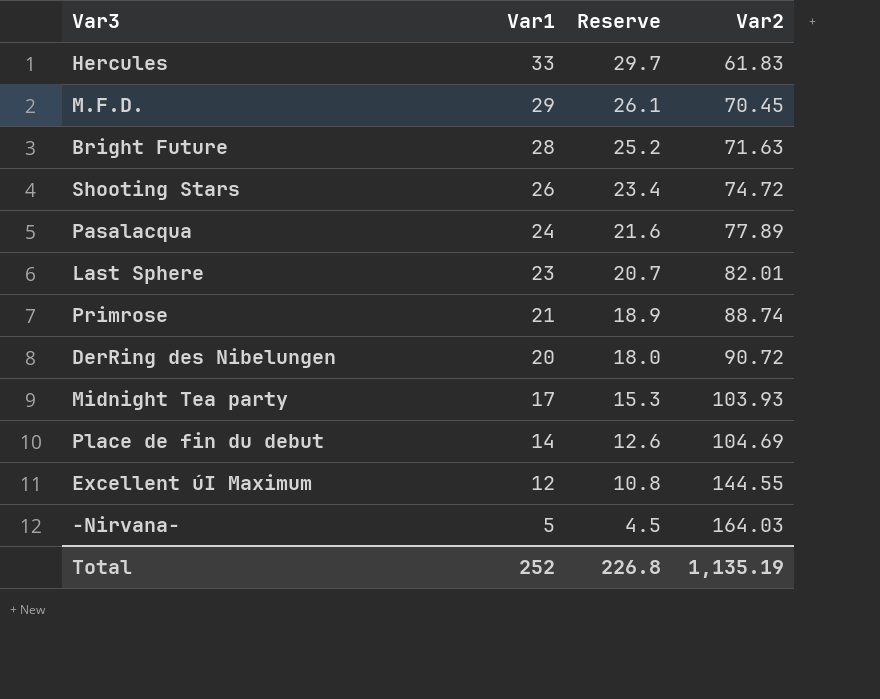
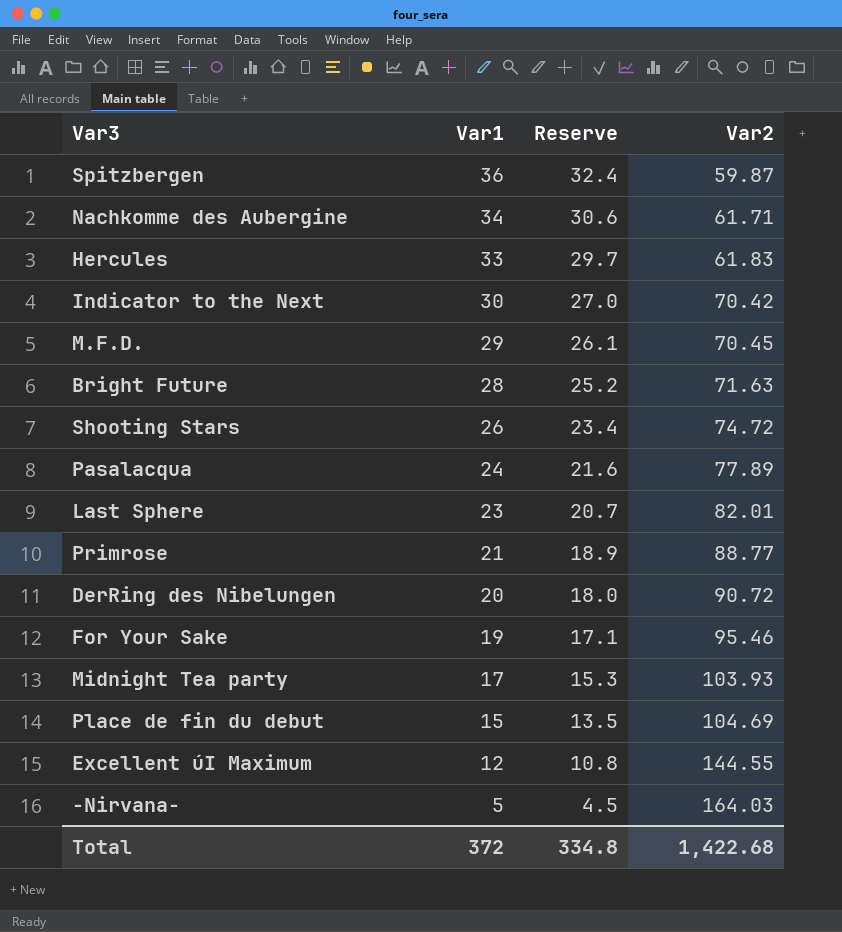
row Spitzbergen: none -> 36 | 32.4 | 59.87
row Nachkomme des Aubergine: none -> 34 | 30.6 | 61.71
row Indicator to the Next: none -> 30 | 27.0 | 70.42
Primrose | Var2: 88.74 -> 88.77
row For Your Sake: none -> 19 | 17.1 | 95.46
Place de fin du debut | Var1: 14 -> 15
Place de fin du debut | Reserve: 12.6 -> 13.5
Total | Var1: 252 -> 372
Total | Reserve: 226.8 -> 334.8
Total | Var2: 1,135.19 -> 1,422.68

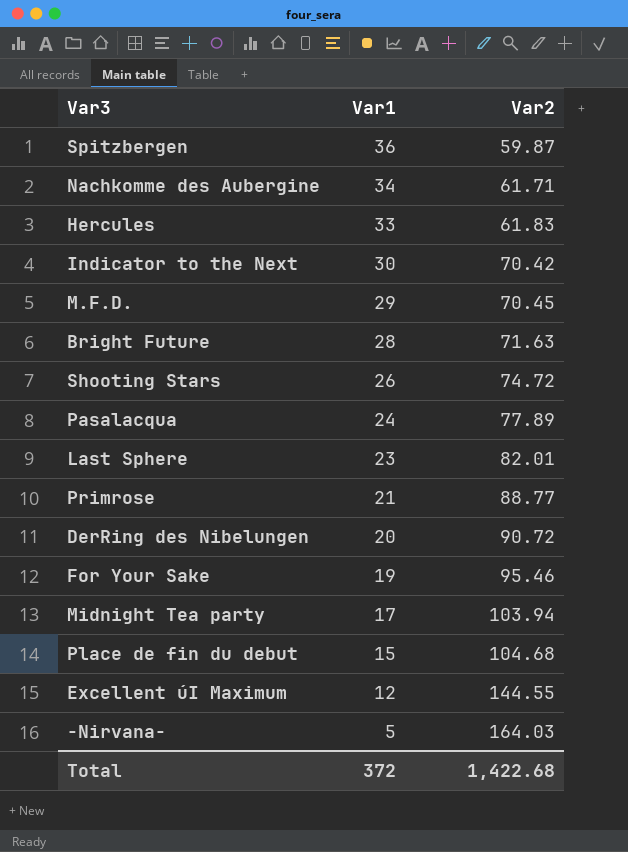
column Reserve | formula: [Var1] * 0.9 -> none
Midnight Tea party | Var2: 103.93 -> 103.94
Place de fin du debut | Var2: 104.69 -> 104.68

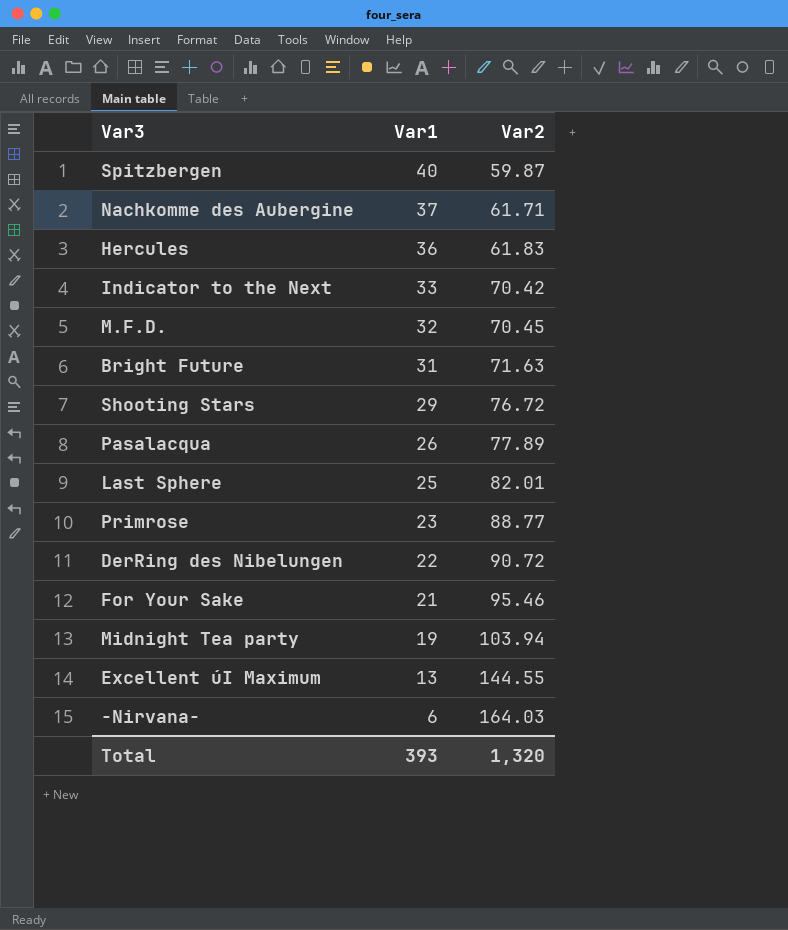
row Place de fin du debut: 15 | 104.68 -> none
Spitzbergen | Var1: 36 -> 40
Nachkomme des Aubergine | Var1: 34 -> 37
Hercules | Var1: 33 -> 36
Indicator to the Next | Var1: 30 -> 33
M.F.D. | Var1: 29 -> 32
Bright Future | Var1: 28 -> 31
Shooting Stars | Var1: 26 -> 29
Shooting Stars | Var2: 74.72 -> 76.72
Pasalacqua | Var1: 24 -> 26
Last Sphere | Var1: 23 -> 25
Primrose | Var1: 21 -> 23
DerRing des Nibelungen | Var1: 20 -> 22
For Your Sake | Var1: 19 -> 21
Midnight Tea party | Var1: 17 -> 19
Excellent úI Maximum | Var1: 12 -> 13
-Nirvana- | Var1: 5 -> 6
Total | Var1: 372 -> 393
Total | Var2: 1,422.68 -> 1,320

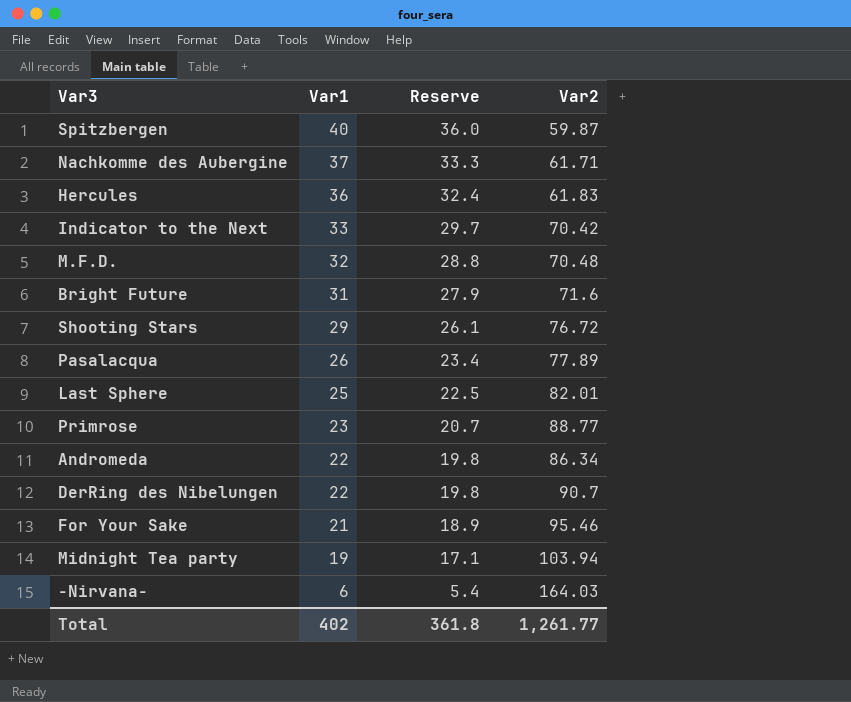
column Reserve | formula: none -> [Var1] * 0.9
row Excellent úI Maximum: 13 | 144.55 -> none
M.F.D. | Var2: 70.45 -> 70.48
Bright Future | Var2: 71.63 -> 71.6
row Andromeda: none -> 22 | 19.8 | 86.34
DerRing des Nibelungen | Var2: 90.72 -> 90.7
Total | Var1: 393 -> 402
Total | Var2: 1,320 -> 1,261.77

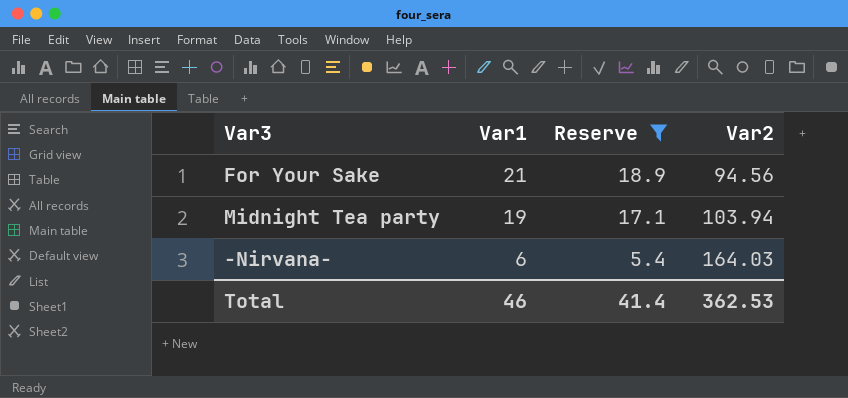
filter: none -> Reserve <= 18.9
For Your Sake | Var2: 95.46 -> 94.56
Total | Var1: 402 -> 46
Total | Reserve: 361.8 -> 41.4
Total | Var2: 1,261.77 -> 362.53

